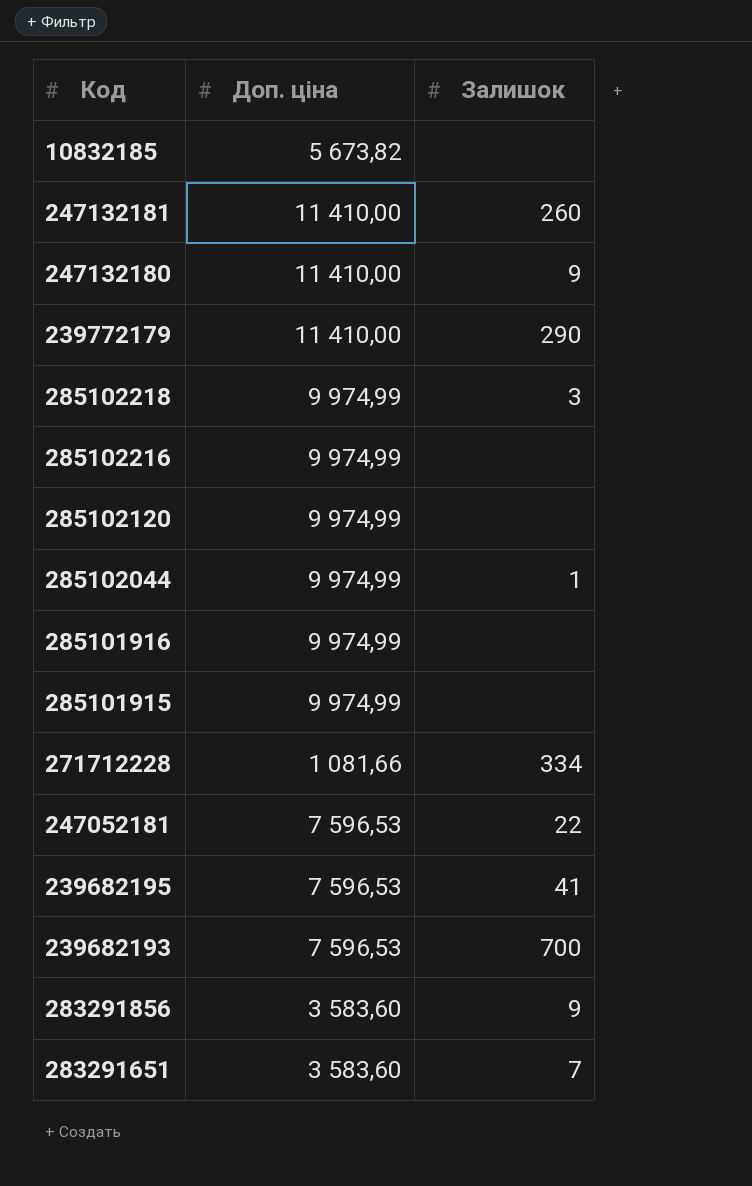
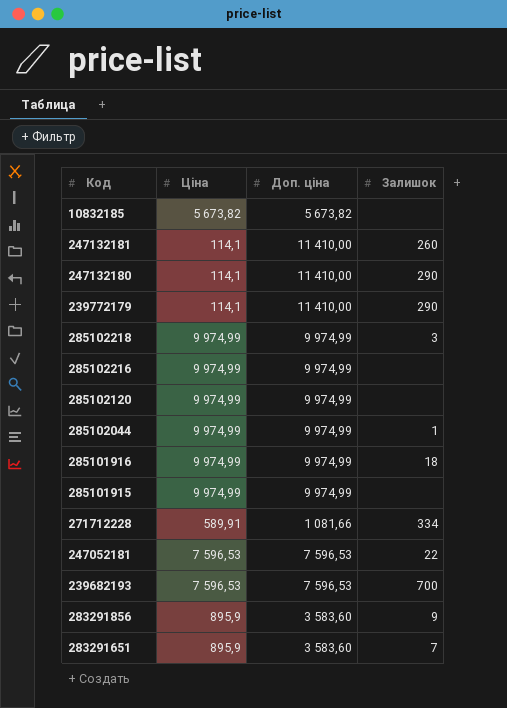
column Ціна | position: none -> 2
row 239682195: 7 596,53 | 41 -> none
247132180 | Залишок: 9 -> 290
285101916 | Залишок: none -> 18

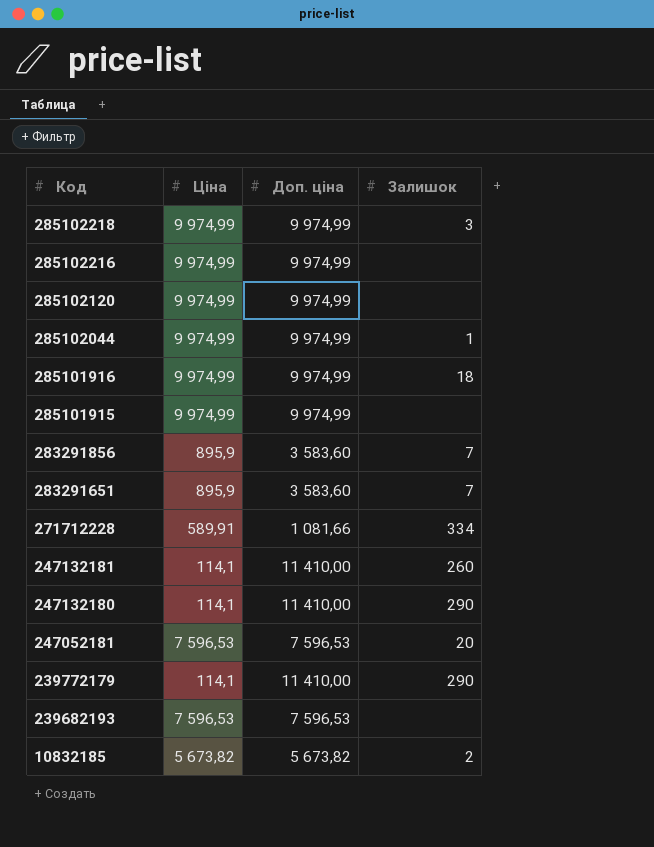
row order: none -> Код descending
283291856 | Залишок: 9 -> 7
247052181 | Залишок: 22 -> 20
239682193 | Залишок: 700 -> none
10832185 | Залишок: none -> 2

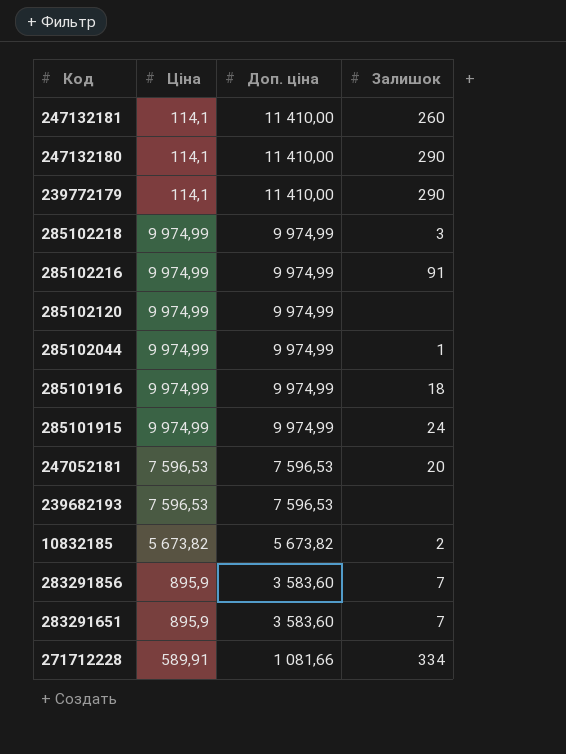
row order: Код descending -> Доп. ціна descending
285102216 | Залишок: none -> 91
285101915 | Залишок: none -> 24

